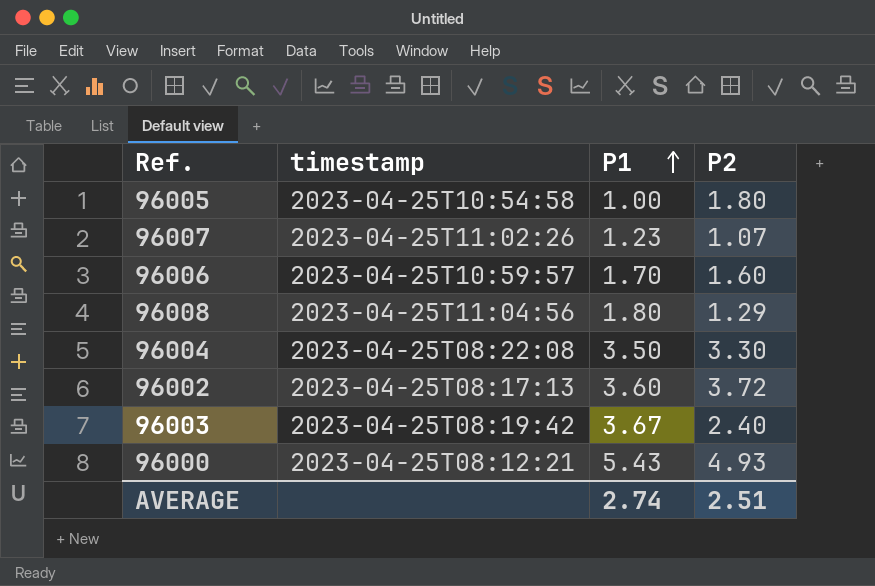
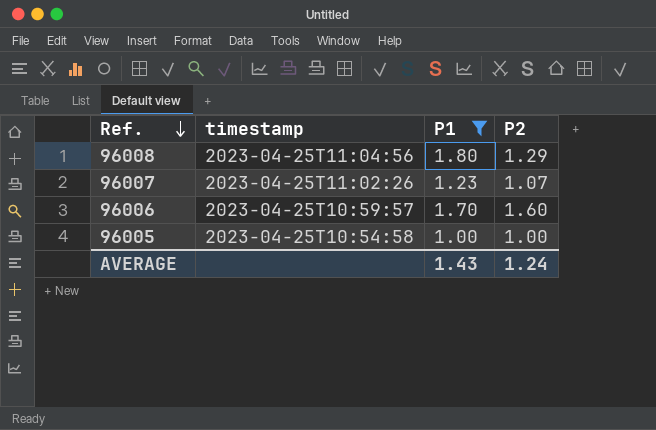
filter: none -> P1 <= 1.80
row order: P1 ascending -> Ref. descending
96005 | P2: 1.80 -> 1.00
AVERAGE | P1: 2.74 -> 1.43
AVERAGE | P2: 2.51 -> 1.24

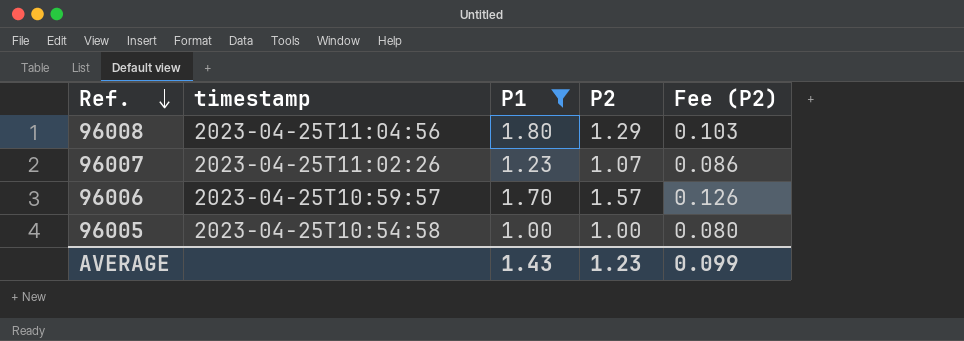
column Fee (P2) | formula: none -> [P2] * 0.08
96006 | P2: 1.60 -> 1.57
AVERAGE | P2: 1.24 -> 1.23

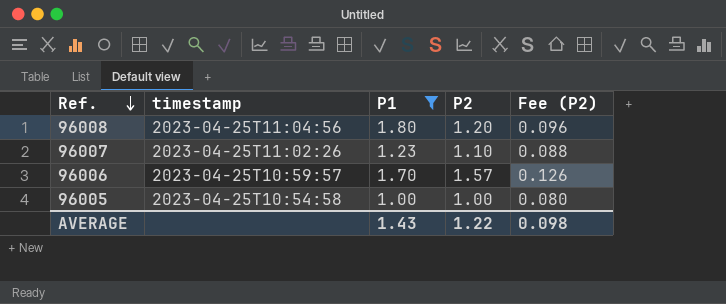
96008 | P2: 1.29 -> 1.20
96008 | Fee (P2): 0.103 -> 0.096
96007 | P2: 1.07 -> 1.10
96007 | Fee (P2): 0.086 -> 0.088
AVERAGE | P2: 1.23 -> 1.22
AVERAGE | Fee (P2): 0.099 -> 0.098

